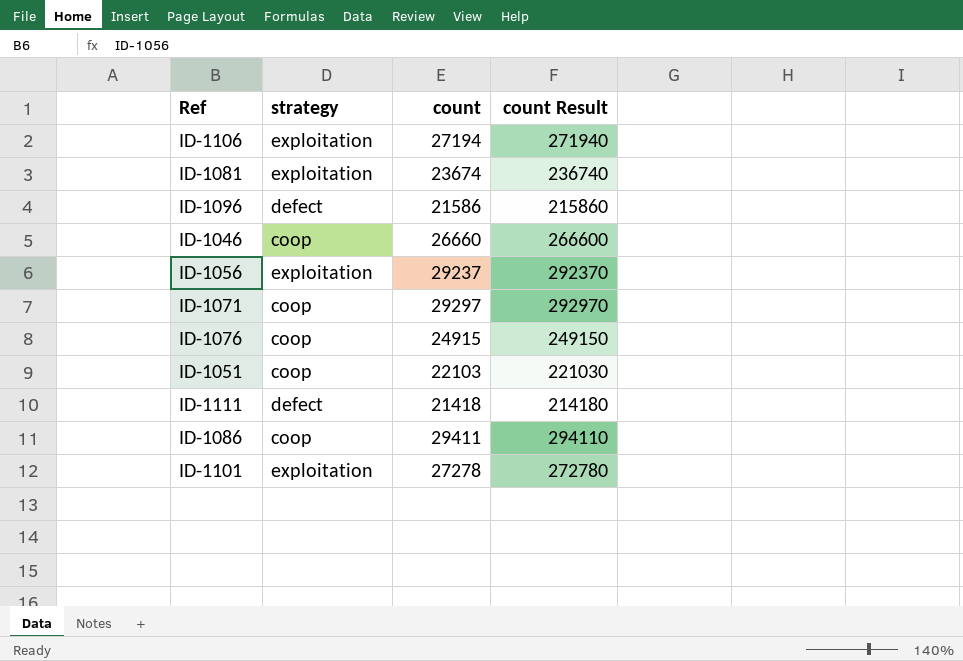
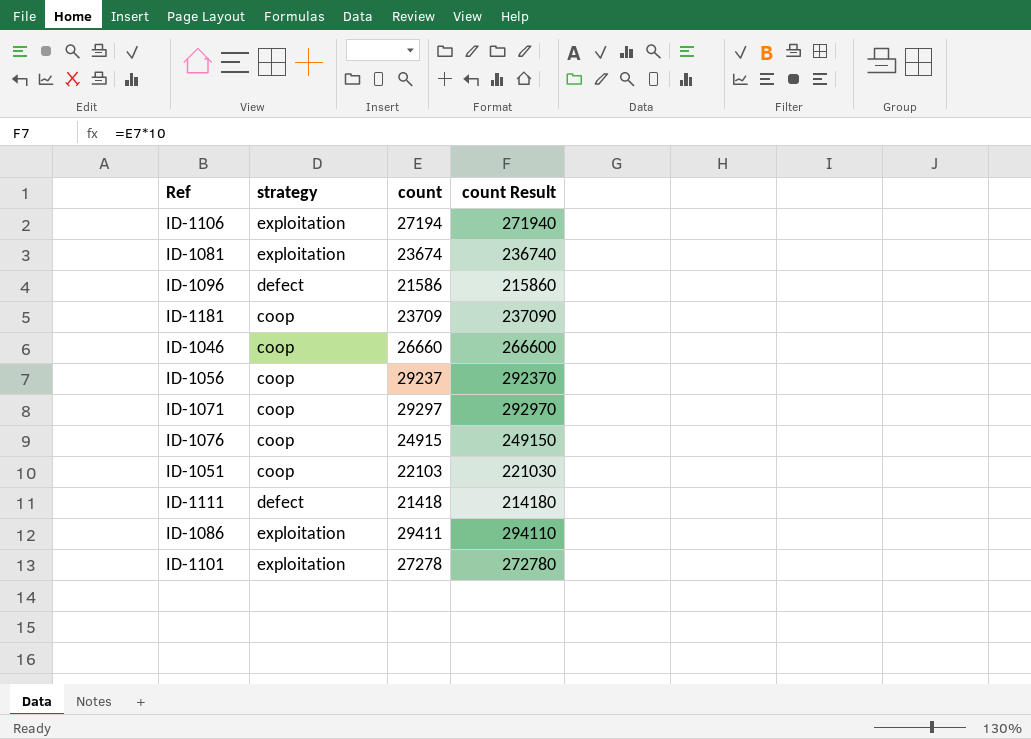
row ID-1181: none -> coop | 23709 | 237090
ID-1056 | strategy: exploitation -> coop
ID-1086 | strategy: coop -> exploitation

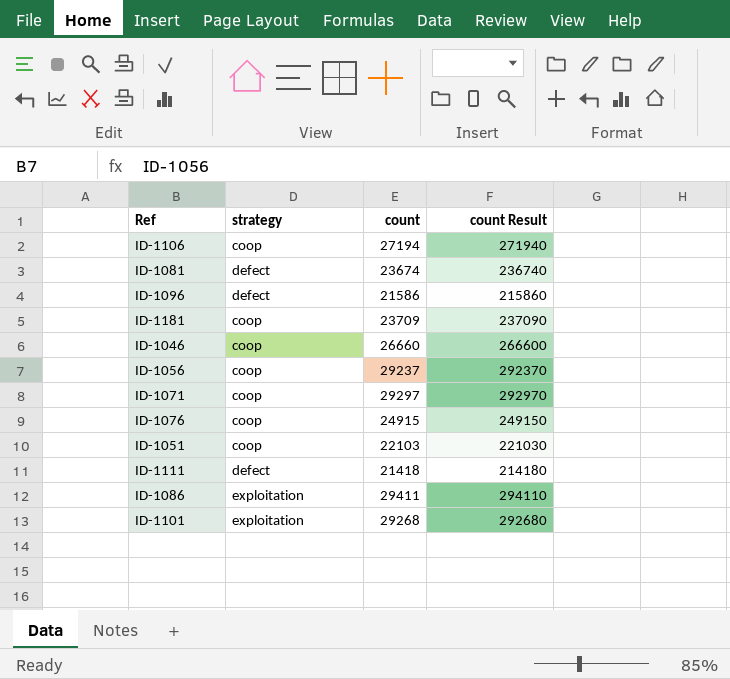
ID-1106 | strategy: exploitation -> coop
ID-1081 | strategy: exploitation -> defect
ID-1101 | count: 27278 -> 29268
ID-1101 | count Result: 272780 -> 292680

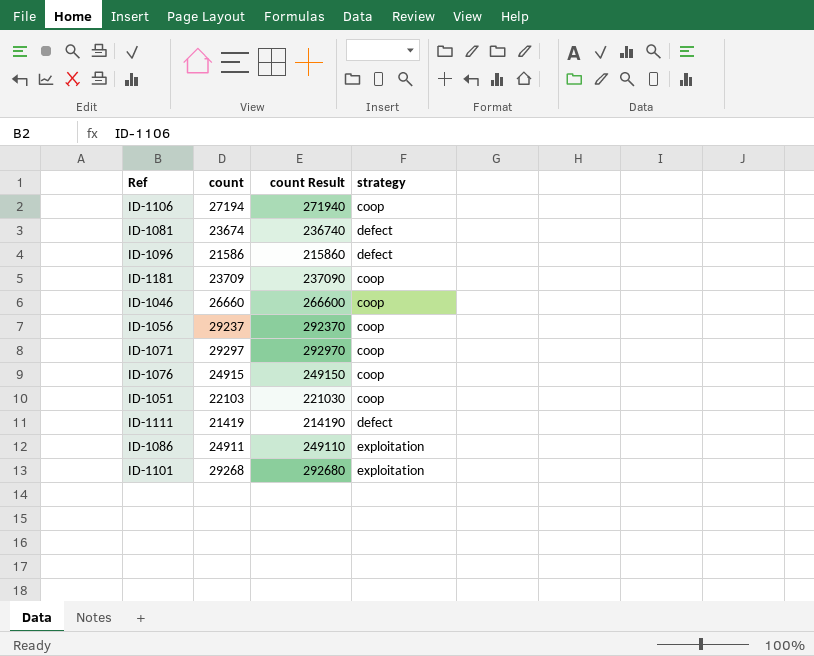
column strategy | position: 2 -> 4
ID-1111 | count: 21418 -> 21419
ID-1111 | count Result: 214180 -> 214190
ID-1086 | count: 29411 -> 24911
ID-1086 | count Result: 294110 -> 249110

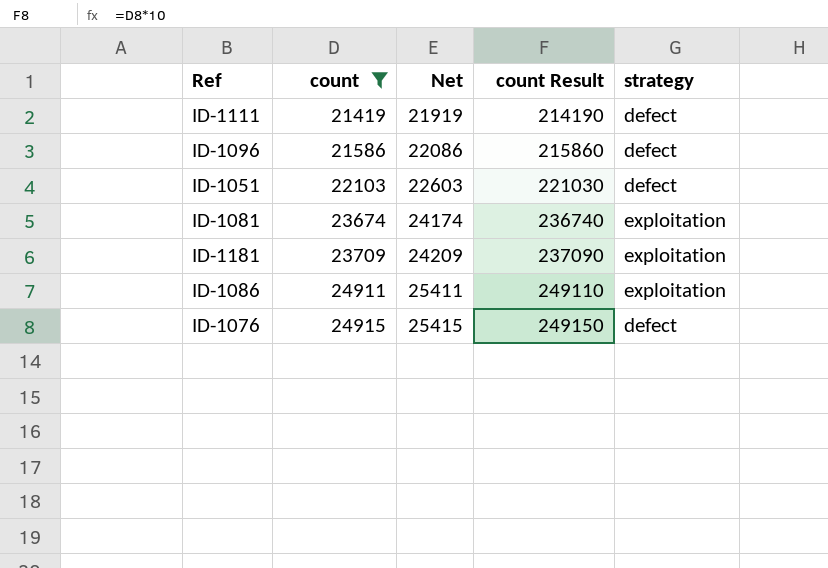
filter: none -> count <= 24915
row order: none -> count ascending
column Net | formula: none -> [count] + 500
ID-1051 | strategy: coop -> defect
ID-1081 | strategy: defect -> exploitation
ID-1181 | strategy: coop -> exploitation
ID-1076 | strategy: coop -> defect

